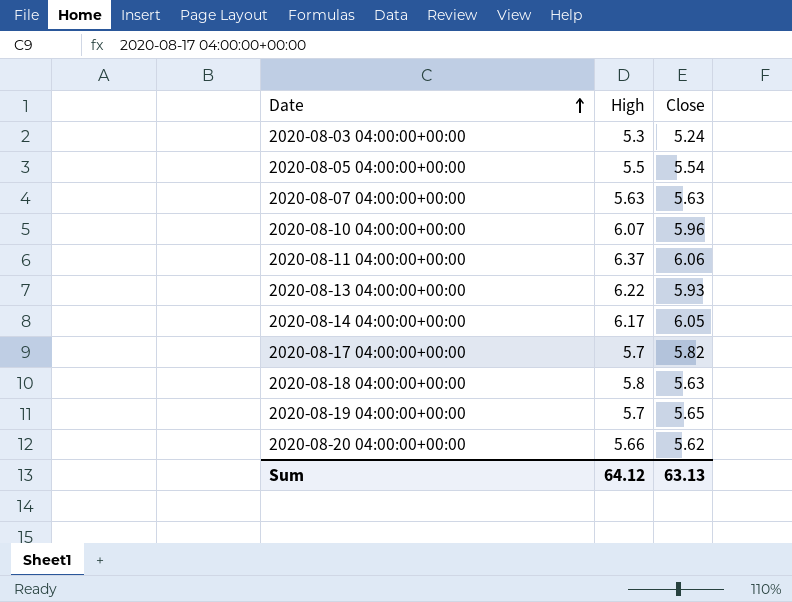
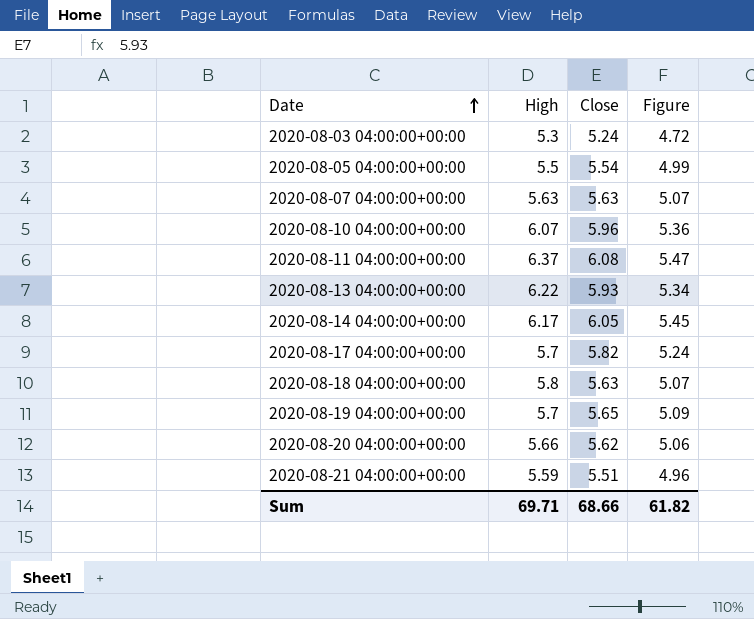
column Figure | formula: none -> [Close] * 0.9
2020-08-11 04:00:00+00:00 | Close: 6.06 -> 6.08
row 2020-08-21 04:00:00+00:00: none -> 5.59 | 5.51 | 4.96
Sum | High: 64.12 -> 69.71
Sum | Close: 63.13 -> 68.66

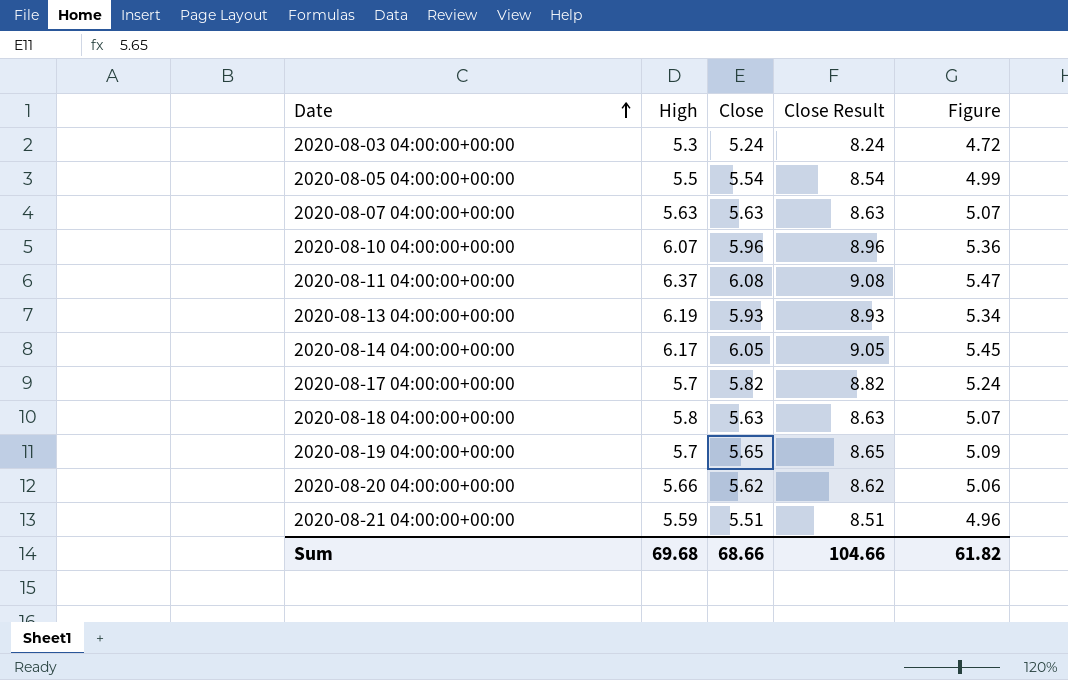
column Close Result | formula: none -> [Close] + 3
2020-08-13 04:00:00+00:00 | High: 6.22 -> 6.19
Sum | High: 69.71 -> 69.68

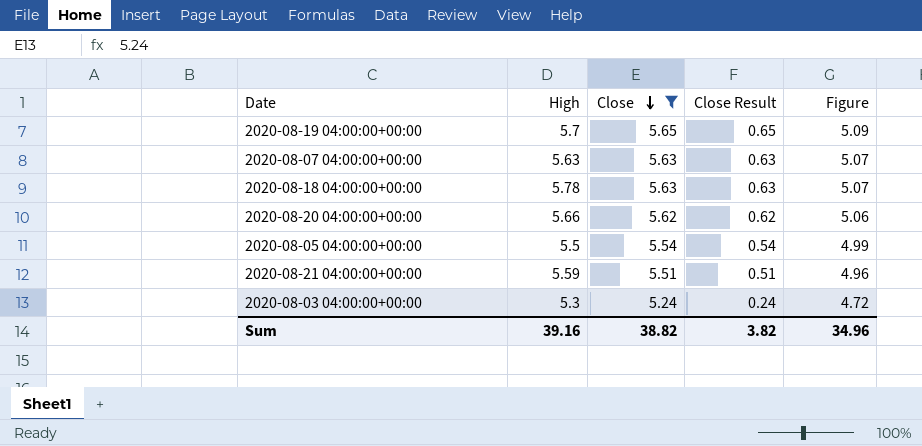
filter: none -> Close <= 5.65
row order: Date ascending -> Close descending
column Close Result | formula: [Close] + 3 -> [Close] - 5
2020-08-18 04:00:00+00:00 | High: 5.8 -> 5.78
Sum | High: 69.68 -> 39.16
Sum | Close: 68.66 -> 38.82
Sum | Close Result: 104.66 -> 3.82
Sum | Figure: 61.82 -> 34.96

